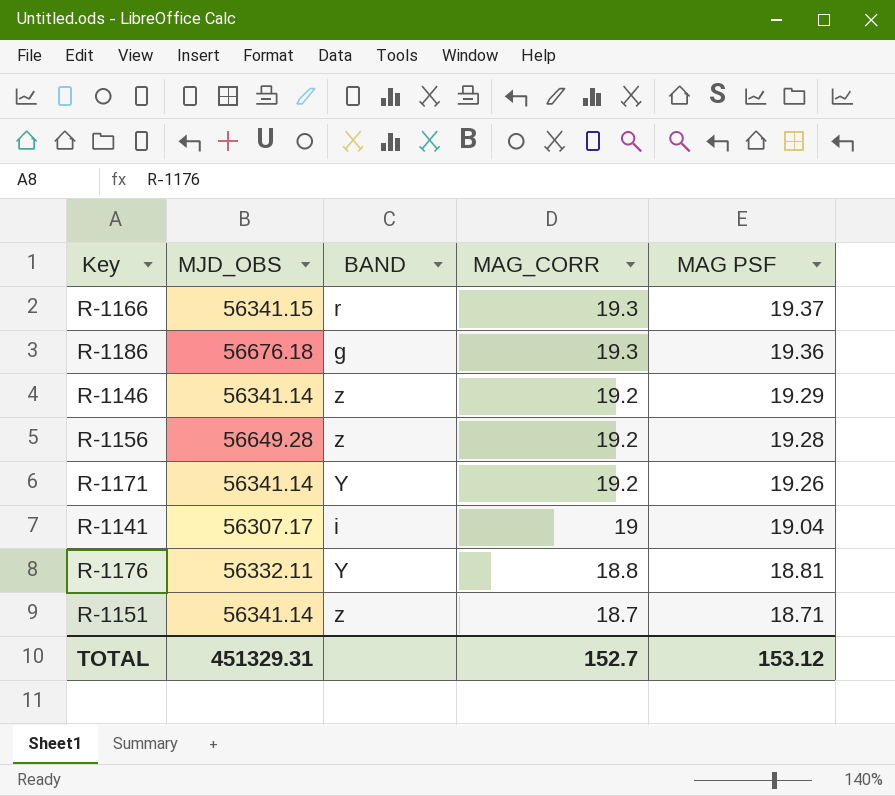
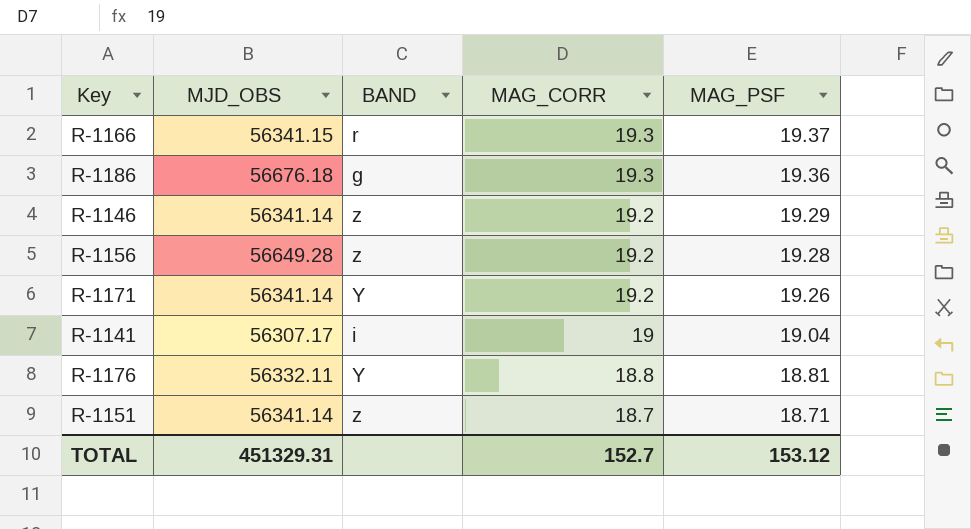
column name: MAG PSF -> MAG_PSF

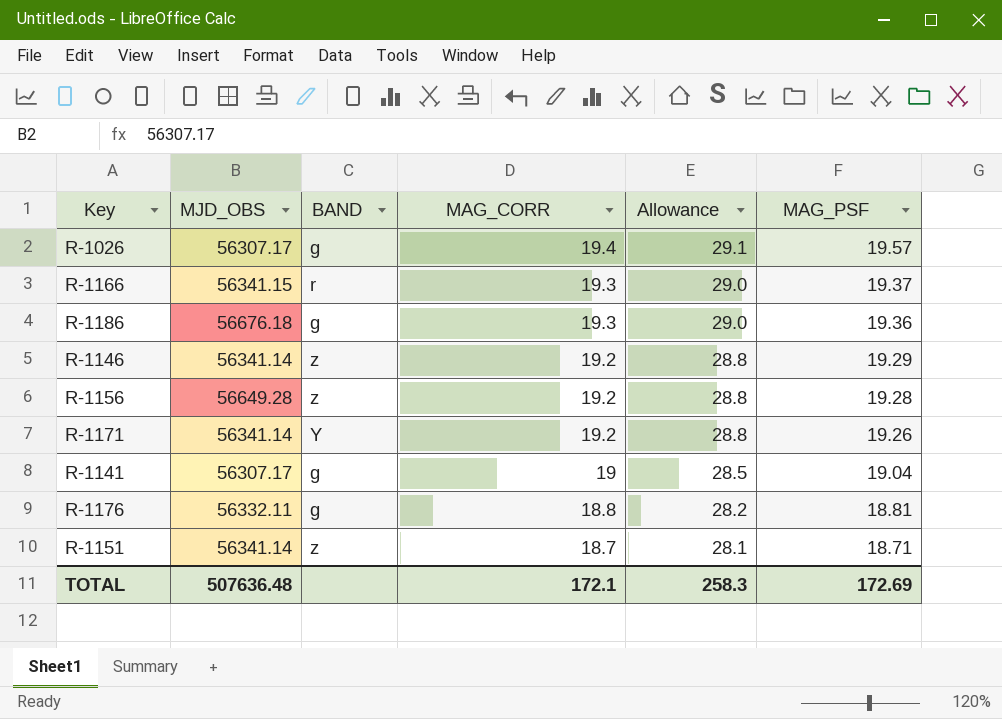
column Allowance | formula: none -> [MAG_CORR] * 1.5
row R-1026: none -> 56307.17 | g | 19.4 | 29.1 | 19.57
R-1141 | BAND: i -> g
R-1176 | BAND: Y -> g
TOTAL | MJD_OBS: 451329.31 -> 507636.48
TOTAL | MAG_CORR: 152.7 -> 172.1
TOTAL | MAG_PSF: 153.12 -> 172.69

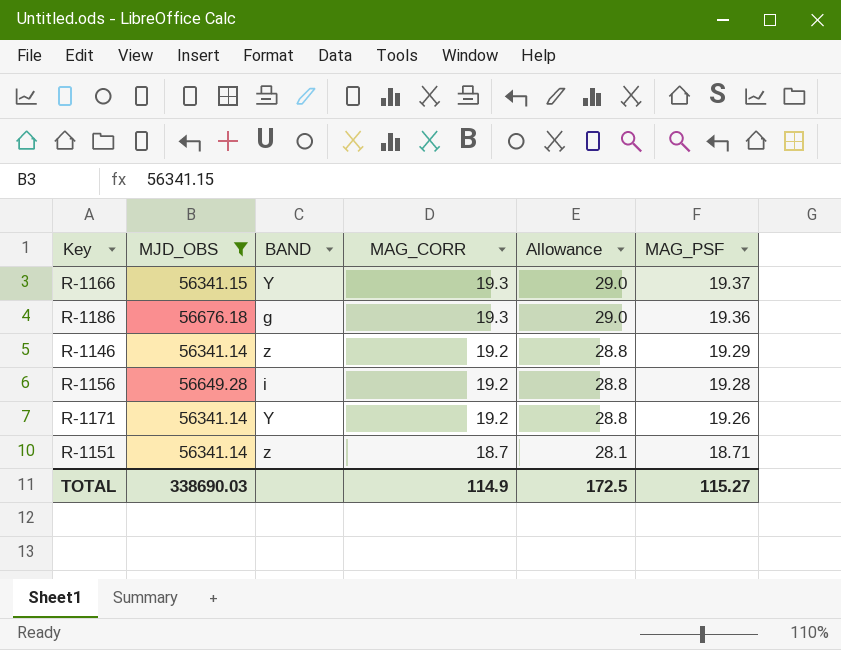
filter: none -> MJD_OBS >= 56341.14
R-1166 | BAND: r -> Y
R-1156 | BAND: z -> i
TOTAL | MJD_OBS: 507636.48 -> 338690.03
TOTAL | MAG_CORR: 172.1 -> 114.9
TOTAL | Allowance: 258.3 -> 172.5
TOTAL | MAG_PSF: 172.69 -> 115.27

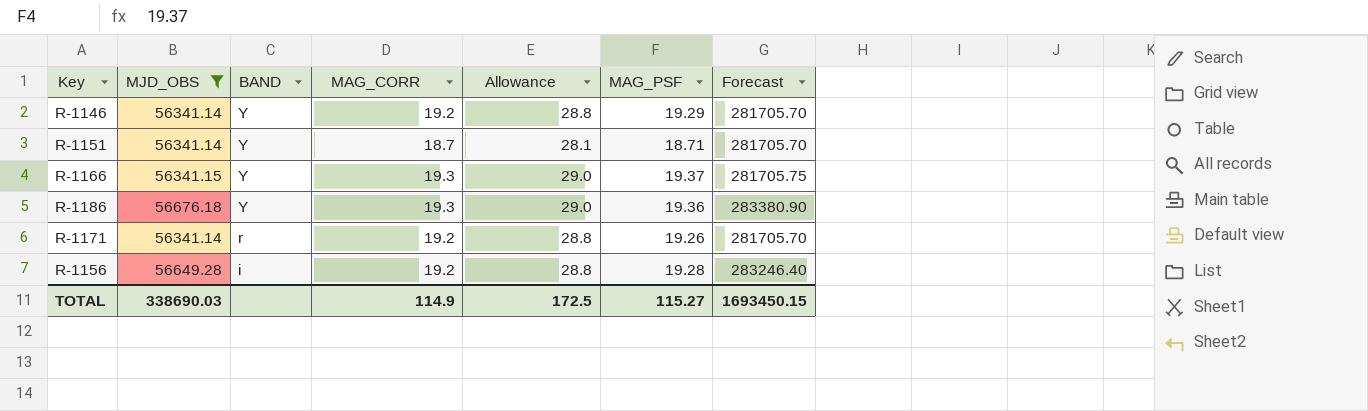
row order: MAG_CORR descending -> BAND descending
column Forecast | formula: none -> [MJD_OBS] * 5
R-1146 | BAND: z -> Y
R-1151 | BAND: z -> Y
R-1186 | BAND: g -> Y
R-1171 | BAND: Y -> r

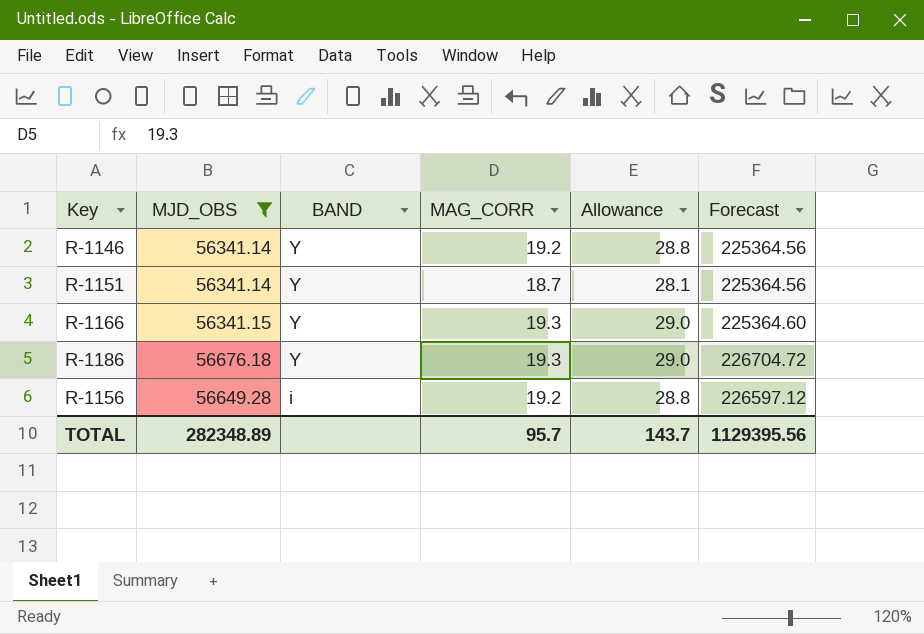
column MAG_PSF | position: 6 -> none
column Forecast | formula: [MJD_OBS] * 5 -> [MJD_OBS] * 4
row R-1171: 56341.14 | r | 19.2 | 28.8 | 19.26 | 281705.70 -> none
TOTAL | MJD_OBS: 338690.03 -> 282348.89
TOTAL | MAG_CORR: 114.9 -> 95.7
TOTAL | Allowance: 172.5 -> 143.7
TOTAL | Forecast: 1693450.15 -> 1129395.56

